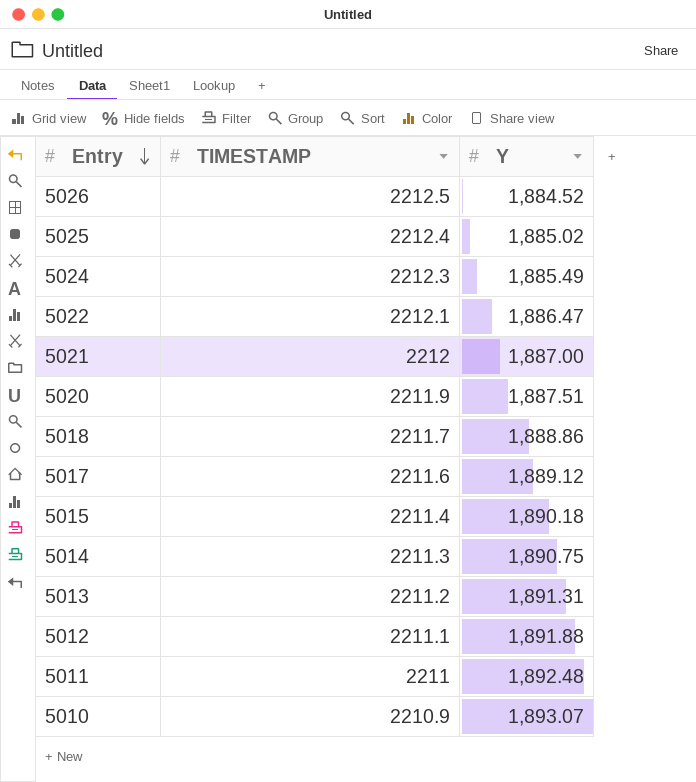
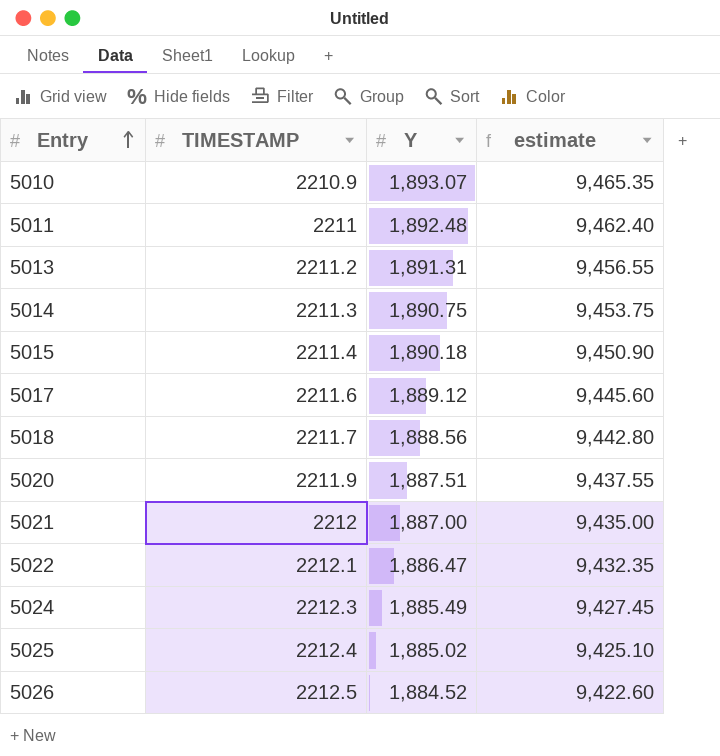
row order: Entry descending -> Entry ascending
column estimate | formula: none -> [Y] * 5
row 5012: 2211.1 | 1,891.88 -> none
5018 | Y: 1,888.86 -> 1,888.56

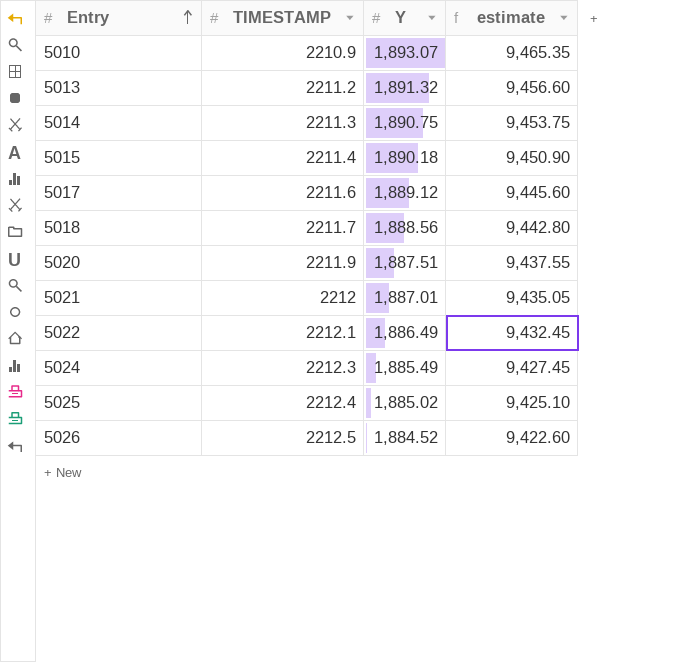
row 5011: 2211 | 1,892.48 | 9,462.40 -> none
5013 | Y: 1,891.31 -> 1,891.32
5013 | estimate: 9,456.55 -> 9,456.60
5021 | Y: 1,887.00 -> 1,887.01
5021 | estimate: 9,435.00 -> 9,435.05
5022 | Y: 1,886.47 -> 1,886.49
5022 | estimate: 9,432.35 -> 9,432.45

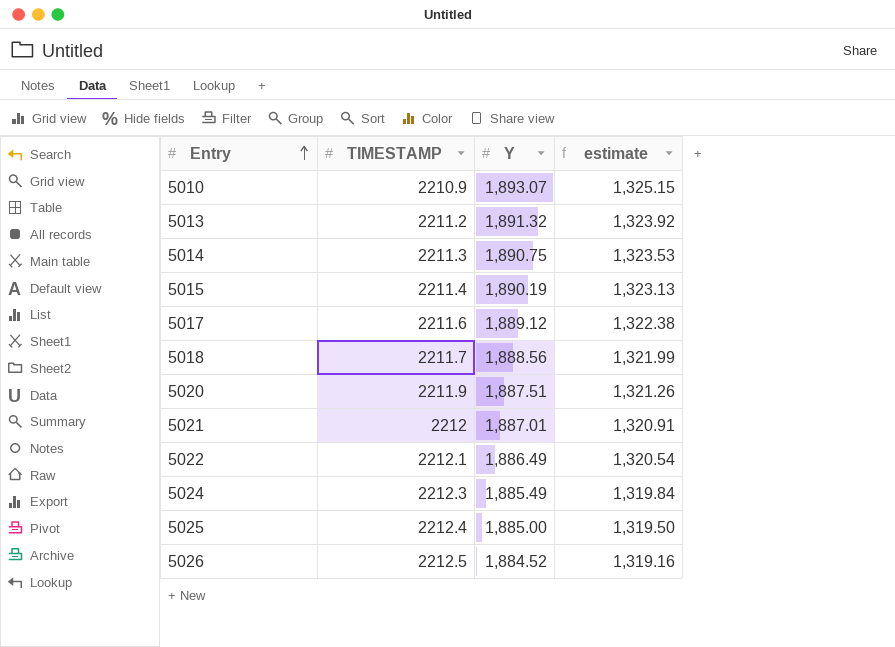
column estimate | formula: [Y] * 5 -> [Y] * 0.7
5015 | Y: 1,890.18 -> 1,890.19
5025 | Y: 1,885.02 -> 1,885.00

